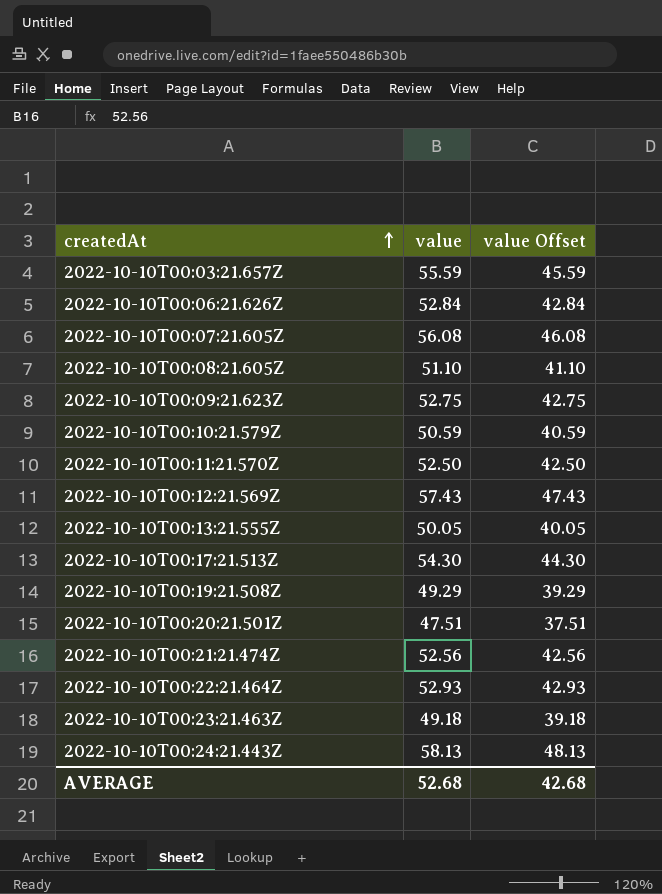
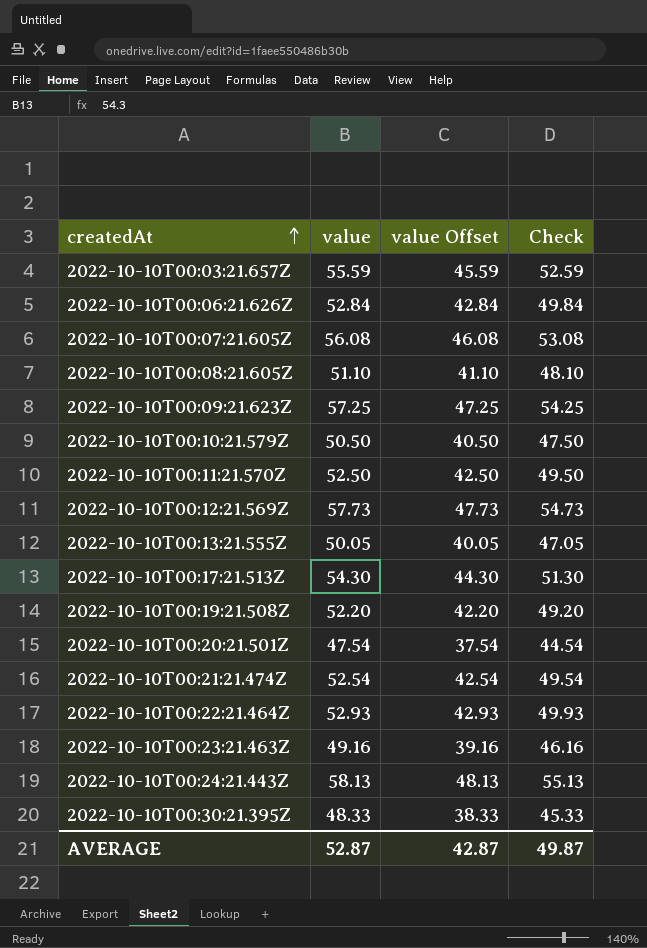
column Check | formula: none -> [value] - 3
2022-10-10T00:09:21.623Z | value: 52.75 -> 57.25
2022-10-10T00:09:21.623Z | value Offset: 42.75 -> 47.25
2022-10-10T00:10:21.579Z | value: 50.59 -> 50.50
2022-10-10T00:10:21.579Z | value Offset: 40.59 -> 40.50
2022-10-10T00:12:21.569Z | value: 57.43 -> 57.73
2022-10-10T00:12:21.569Z | value Offset: 47.43 -> 47.73
2022-10-10T00:19:21.508Z | value: 49.29 -> 52.20
2022-10-10T00:19:21.508Z | value Offset: 39.29 -> 42.20
2022-10-10T00:20:21.501Z | value: 47.51 -> 47.54
2022-10-10T00:20:21.501Z | value Offset: 37.51 -> 37.54
2022-10-10T00:21:21.474Z | value: 52.56 -> 52.54
2022-10-10T00:21:21.474Z | value Offset: 42.56 -> 42.54
2022-10-10T00:23:21.463Z | value: 49.18 -> 49.16
2022-10-10T00:23:21.463Z | value Offset: 39.18 -> 39.16
row 2022-10-10T00:30:21.395Z: none -> 48.33 | 38.33 | 45.33
AVERAGE | value: 52.68 -> 52.87
AVERAGE | value Offset: 42.68 -> 42.87

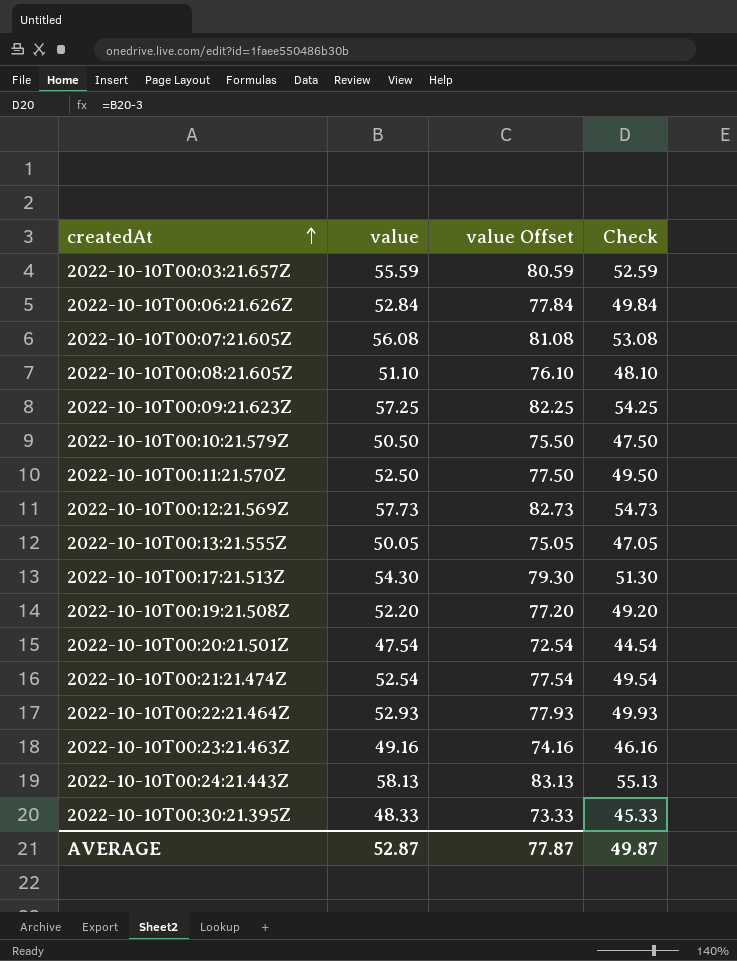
column value Offset | formula: [value] - 10 -> [value] + 25
AVERAGE | value Offset: 42.87 -> 77.87

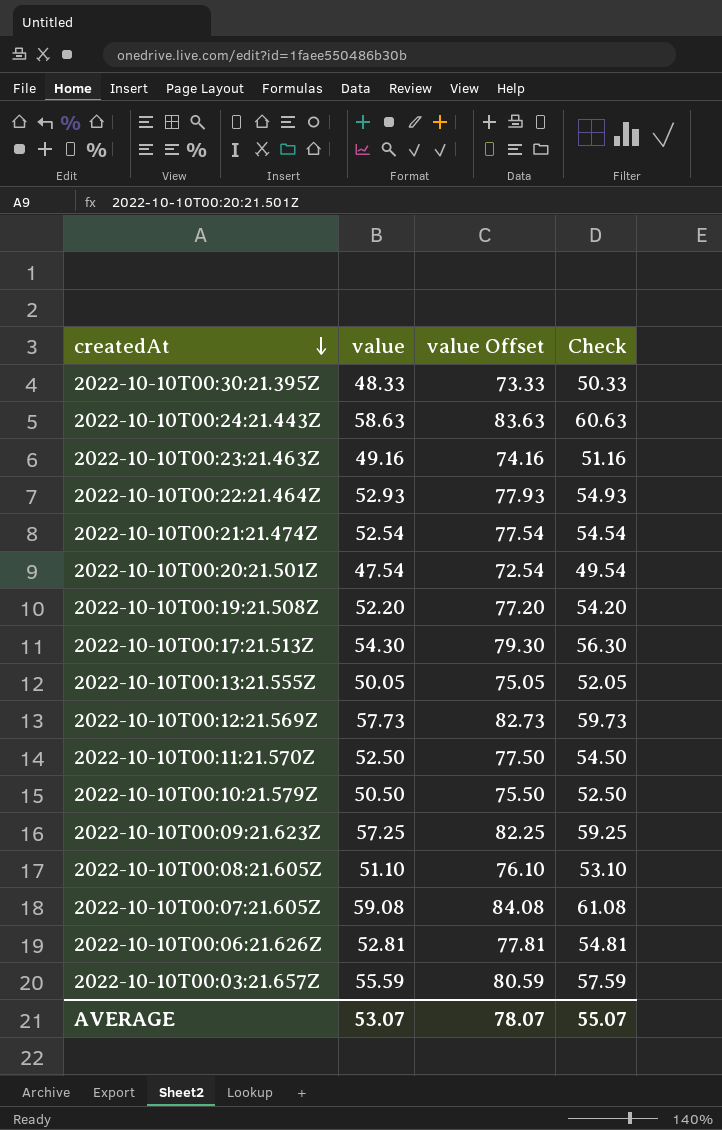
row order: createdAt ascending -> createdAt descending
column Check | formula: [value] - 3 -> [value] + 2
2022-10-10T00:24:21.443Z | value: 58.13 -> 58.63
2022-10-10T00:24:21.443Z | value Offset: 83.13 -> 83.63
2022-10-10T00:07:21.605Z | value: 56.08 -> 59.08
2022-10-10T00:07:21.605Z | value Offset: 81.08 -> 84.08
2022-10-10T00:06:21.626Z | value: 52.84 -> 52.81
2022-10-10T00:06:21.626Z | value Offset: 77.84 -> 77.81
AVERAGE | value: 52.87 -> 53.07
AVERAGE | value Offset: 77.87 -> 78.07
AVERAGE | Check: 49.87 -> 55.07

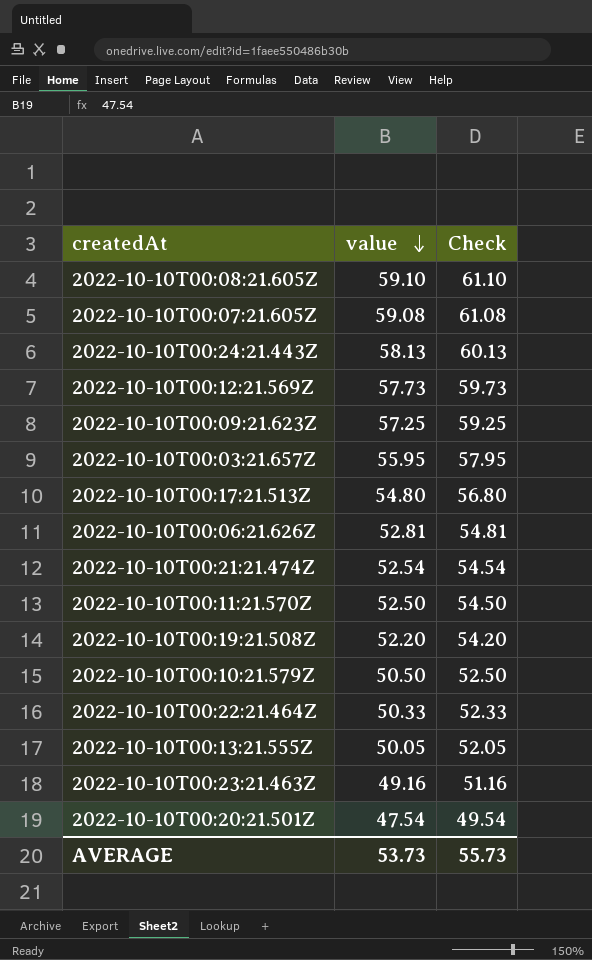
row order: createdAt descending -> value descending
column value Offset | formula: [value] + 25 -> none
row 2022-10-10T00:30:21.395Z: 48.33 | 73.33 | 50.33 -> none
2022-10-10T00:08:21.605Z | value: 51.10 -> 59.10
2022-10-10T00:08:21.605Z | Check: 53.10 -> 61.10
2022-10-10T00:24:21.443Z | value: 58.63 -> 58.13
2022-10-10T00:24:21.443Z | Check: 60.63 -> 60.13
2022-10-10T00:03:21.657Z | value: 55.59 -> 55.95
2022-10-10T00:03:21.657Z | Check: 57.59 -> 57.95
2022-10-10T00:17:21.513Z | value: 54.30 -> 54.80
2022-10-10T00:17:21.513Z | Check: 56.30 -> 56.80
2022-10-10T00:22:21.464Z | value: 52.93 -> 50.33
2022-10-10T00:22:21.464Z | Check: 54.93 -> 52.33
AVERAGE | value: 53.07 -> 53.73
AVERAGE | Check: 55.07 -> 55.73

